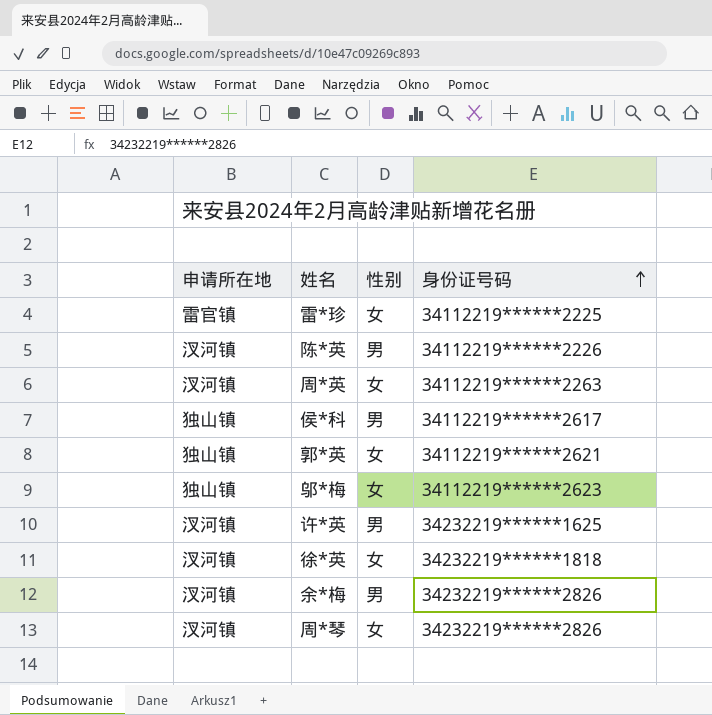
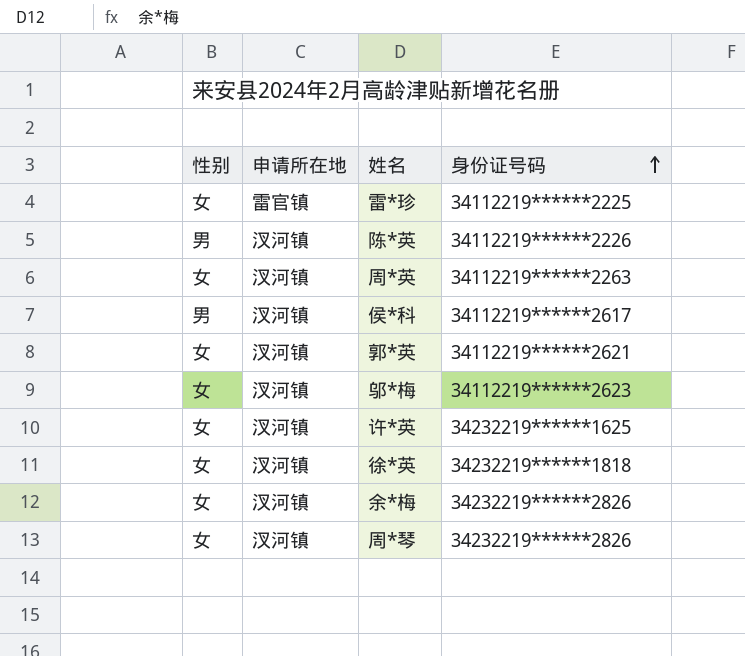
column 性别 | position: 3 -> 1
侯*科 | 申请所在地: 独山镇 -> 汊河镇
郭*英 | 申请所在地: 独山镇 -> 汊河镇
邬*梅 | 申请所在地: 独山镇 -> 汊河镇
许*英 | 性别: 男 -> 女
余*梅 | 性别: 男 -> 女

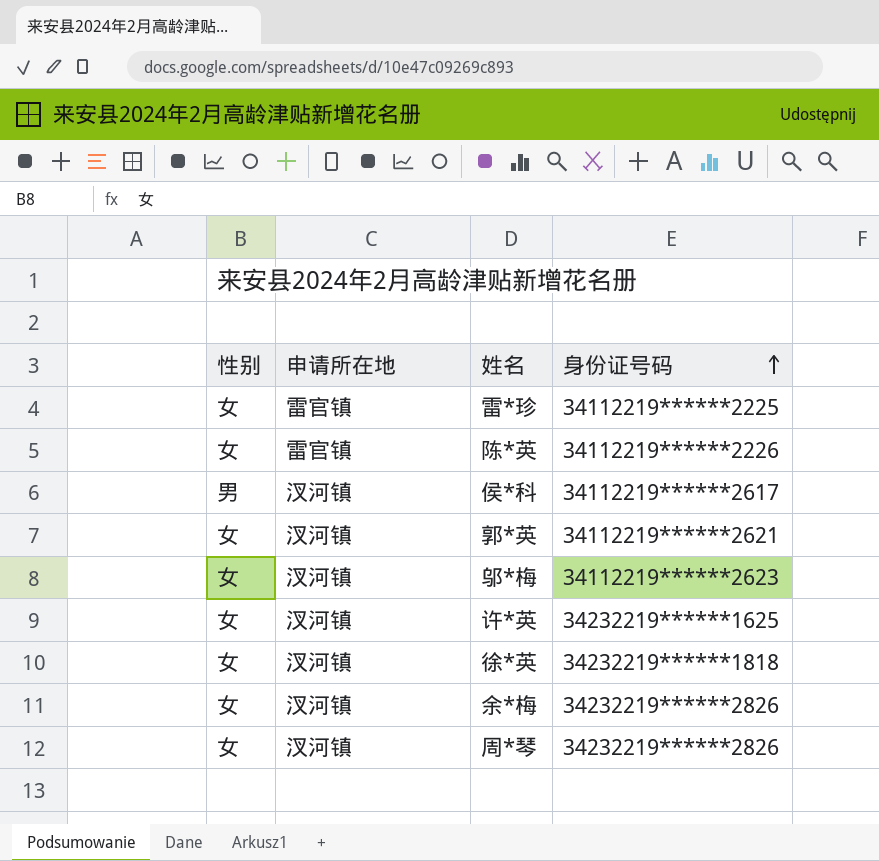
row 周*英: 女 | 汊河镇 | 34112219******2263 -> none
陈*英 | 性别: 男 -> 女
陈*英 | 申请所在地: 汊河镇 -> 雷官镇

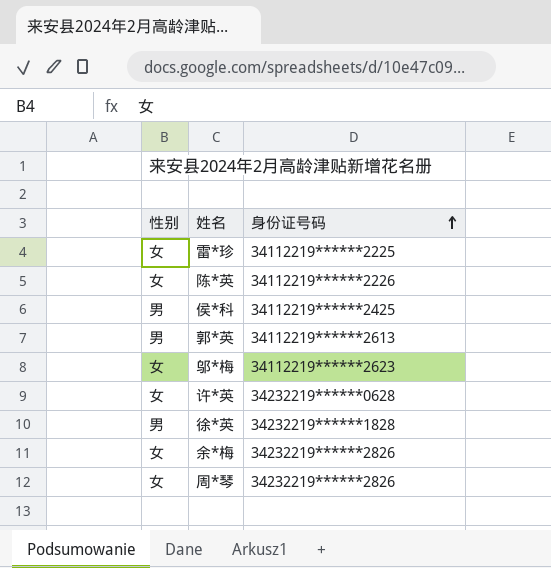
column 申请所在地 | position: 2 -> none
侯*科 | 身份证号码: 34112219******2617 -> 34112219******2425
郭*英 | 性别: 女 -> 男
郭*英 | 身份证号码: 34112219******2621 -> 34112219******2613
许*英 | 身份证号码: 34232219******1625 -> 34232219******0628
徐*英 | 性别: 女 -> 男
徐*英 | 身份证号码: 34232219******1818 -> 34232219******1828

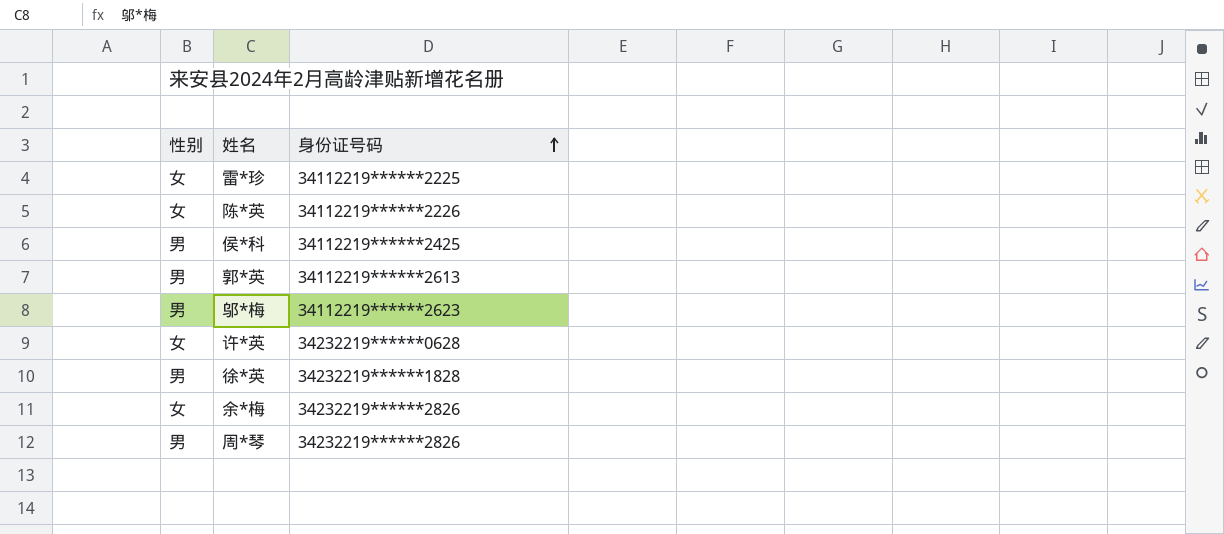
邬*梅 | 性别: 女 -> 男
周*琴 | 性别: 女 -> 男

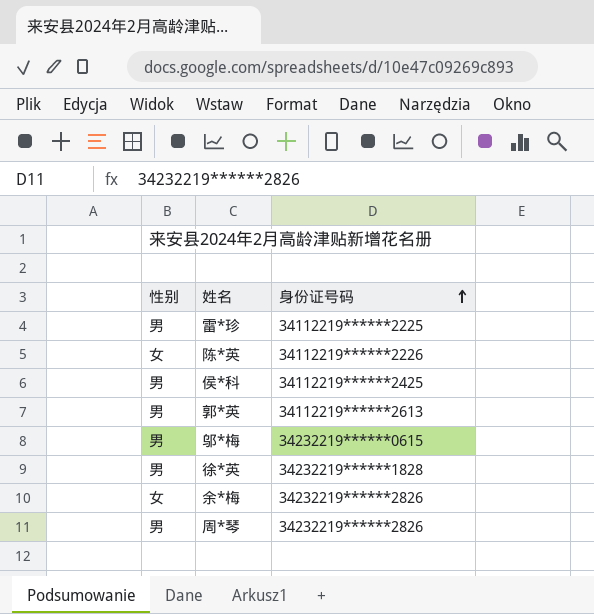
row 许*英: 女 | 34232219******0628 -> none
雷*珍 | 性别: 女 -> 男
邬*梅 | 身份证号码: 34112219******2623 -> 34232219******0615

